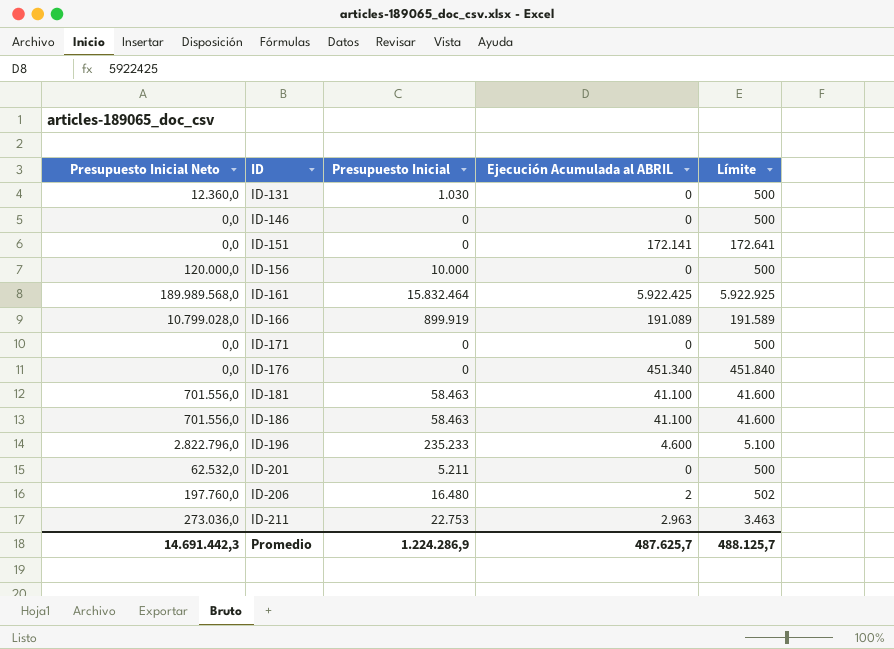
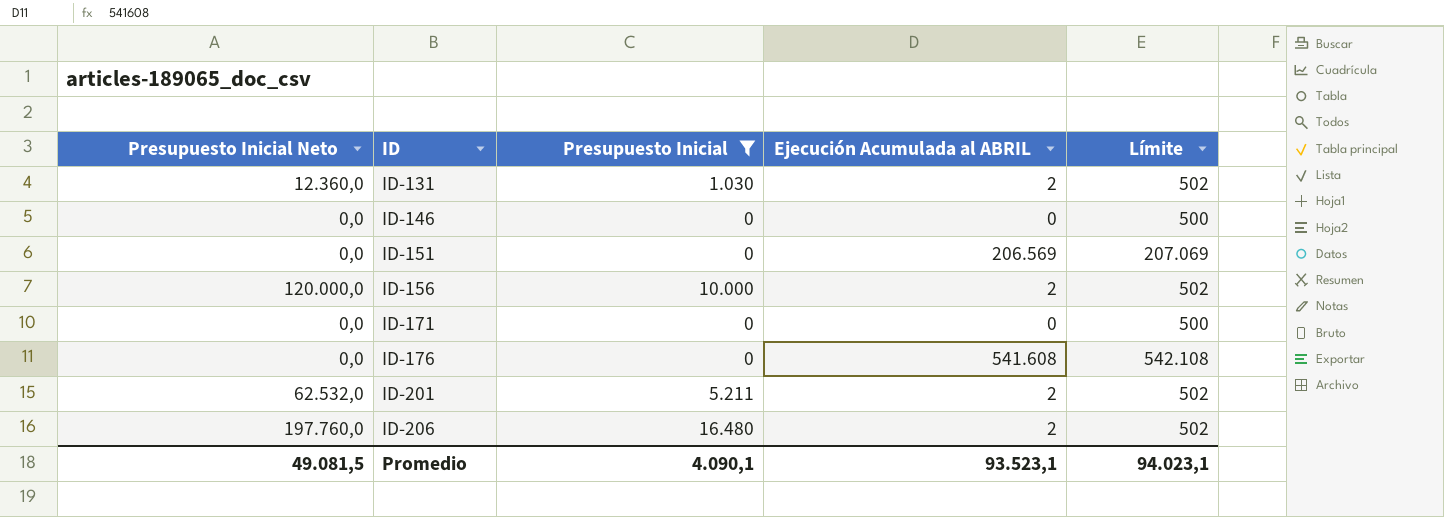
filter: none -> Presupuesto Inicial <= 16.480
ID-131 | Ejecución Acumulada al ABRIL: 0 -> 2
ID-131 | Límite: 500 -> 502
ID-151 | Ejecución Acumulada al ABRIL: 172.141 -> 206.569
ID-151 | Límite: 172.641 -> 207.069
ID-156 | Ejecución Acumulada al ABRIL: 0 -> 2
ID-156 | Límite: 500 -> 502
ID-176 | Ejecución Acumulada al ABRIL: 451.340 -> 541.608
ID-176 | Límite: 451.840 -> 542.108
ID-201 | Ejecución Acumulada al ABRIL: 0 -> 2
ID-201 | Límite: 500 -> 502
Promedio | Presupuesto Inicial Neto: 14.691.442,3 -> 49.081,5
Promedio | Presupuesto Inicial: 1.224.286,9 -> 4.090,1
Promedio | Ejecución Acumulada al ABRIL: 487.625,7 -> 93.523,1
Promedio | Límite: 488.125,7 -> 94.023,1

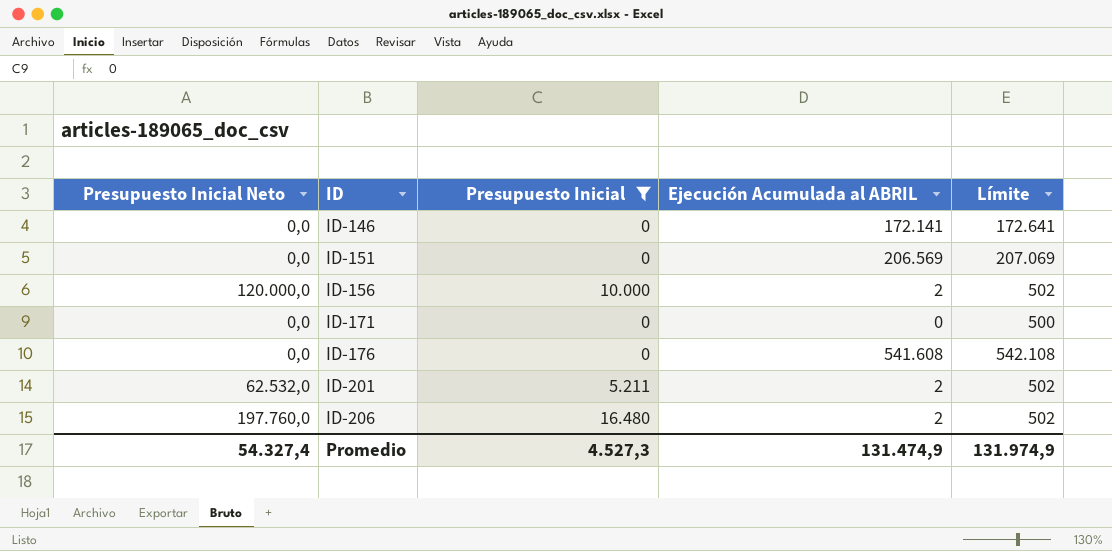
row ID-131: 12.360,0 | 1.030 | 2 | 502 -> none
ID-146 | Ejecución Acumulada al ABRIL: 0 -> 172.141
ID-146 | Límite: 500 -> 172.641
Promedio | Presupuesto Inicial Neto: 49.081,5 -> 54.327,4
Promedio | Presupuesto Inicial: 4.090,1 -> 4.527,3
Promedio | Ejecución Acumulada al ABRIL: 93.523,1 -> 131.474,9
Promedio | Límite: 94.023,1 -> 131.974,9

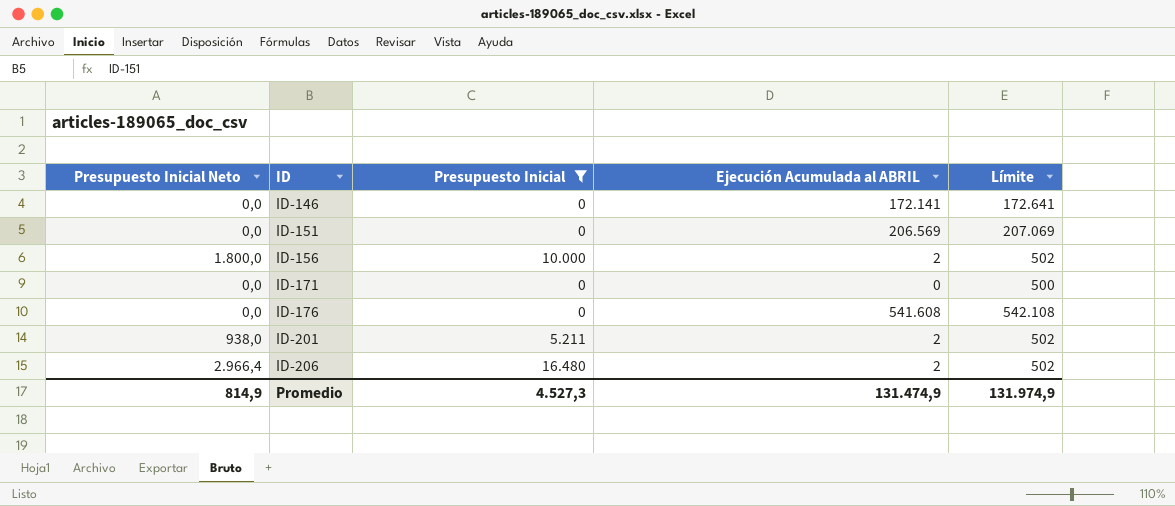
column Presupuesto Inicial Neto | formula: [Presupuesto Inicial] * 12 -> [Presupuesto Inicial] * 0,18
Promedio | Presupuesto Inicial Neto: 54.327,4 -> 814,9

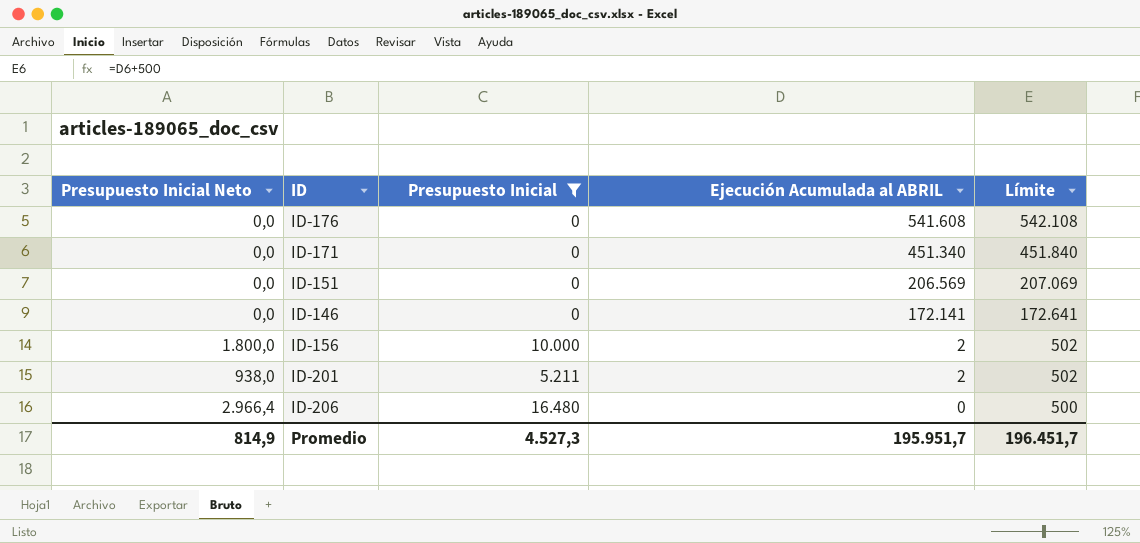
row order: ID ascending -> Ejecución Acumulada al ABRIL descending
ID-171 | Ejecución Acumulada al ABRIL: 0 -> 451.340
ID-171 | Límite: 500 -> 451.840
ID-206 | Ejecución Acumulada al ABRIL: 2 -> 0
ID-206 | Límite: 502 -> 500
Promedio | Ejecución Acumulada al ABRIL: 131.474,9 -> 195.951,7
Promedio | Límite: 131.974,9 -> 196.451,7

